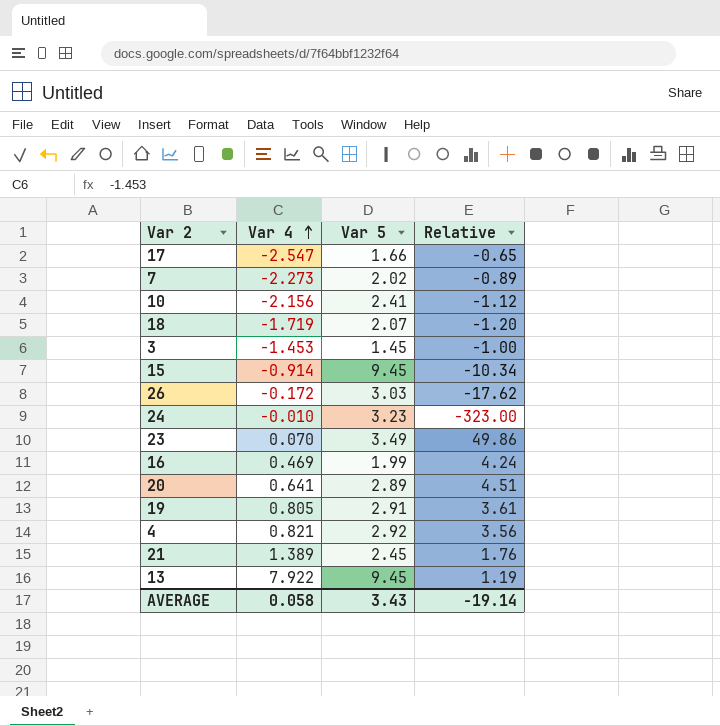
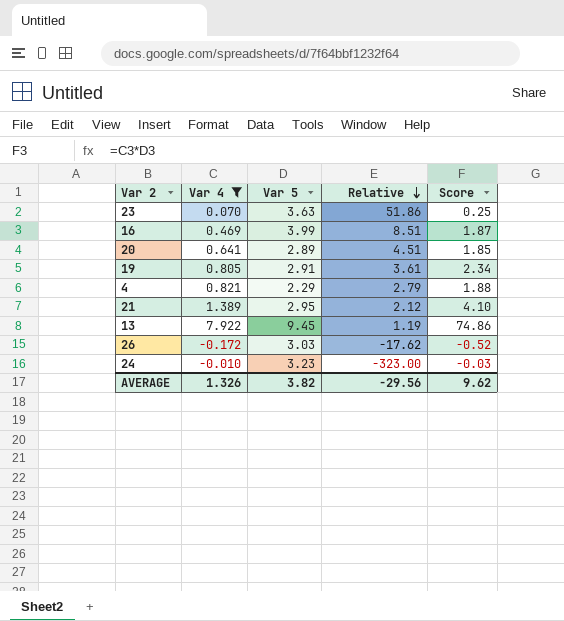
filter: none -> Var 4 >= -0.172
row order: Var 4 ascending -> Relative descending
column Score | formula: none -> [Var 4] * [Var 5]
23 | Var 5: 3.49 -> 3.63
23 | Relative: 49.86 -> 51.86
16 | Var 5: 1.99 -> 3.99
16 | Relative: 4.24 -> 8.51
4 | Var 5: 2.92 -> 2.29
4 | Relative: 3.56 -> 2.79
21 | Var 5: 2.45 -> 2.95
21 | Relative: 1.76 -> 2.12
AVERAGE | Var 4: 0.058 -> 1.326
AVERAGE | Var 5: 3.43 -> 3.82
AVERAGE | Relative: -19.14 -> -29.56

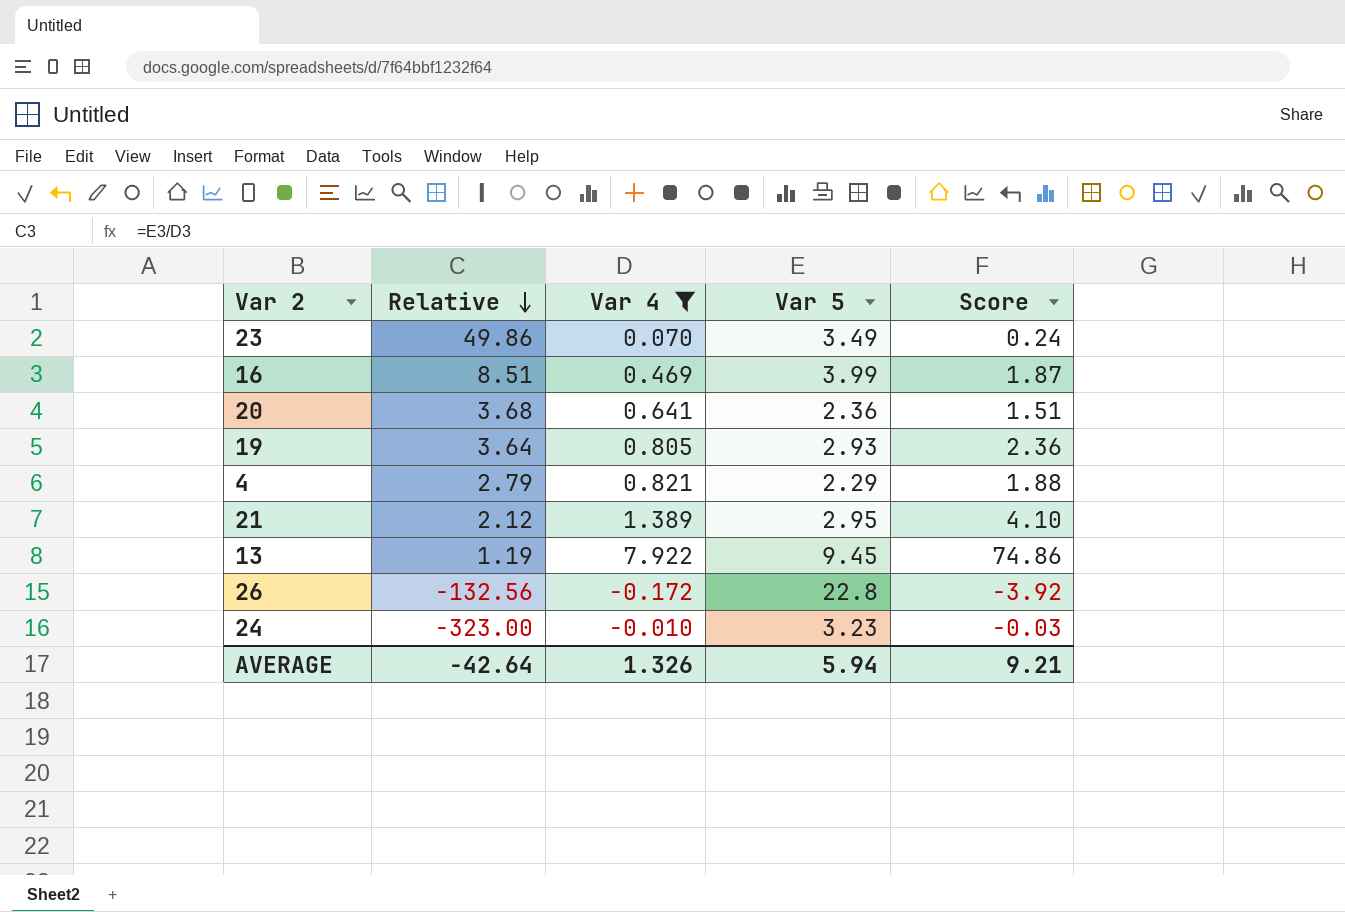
column Relative | position: 4 -> 2
23 | Relative: 51.86 -> 49.86
23 | Var 5: 3.63 -> 3.49
23 | Score: 0.25 -> 0.24
20 | Relative: 4.51 -> 3.68
20 | Var 5: 2.89 -> 2.36
20 | Score: 1.85 -> 1.51
19 | Relative: 3.61 -> 3.64
19 | Var 5: 2.91 -> 2.93
19 | Score: 2.34 -> 2.36
26 | Relative: -17.62 -> -132.56
26 | Var 5: 3.03 -> 22.8
26 | Score: -0.52 -> -3.92
AVERAGE | Relative: -29.56 -> -42.64
AVERAGE | Var 5: 3.82 -> 5.94
AVERAGE | Score: 9.62 -> 9.21

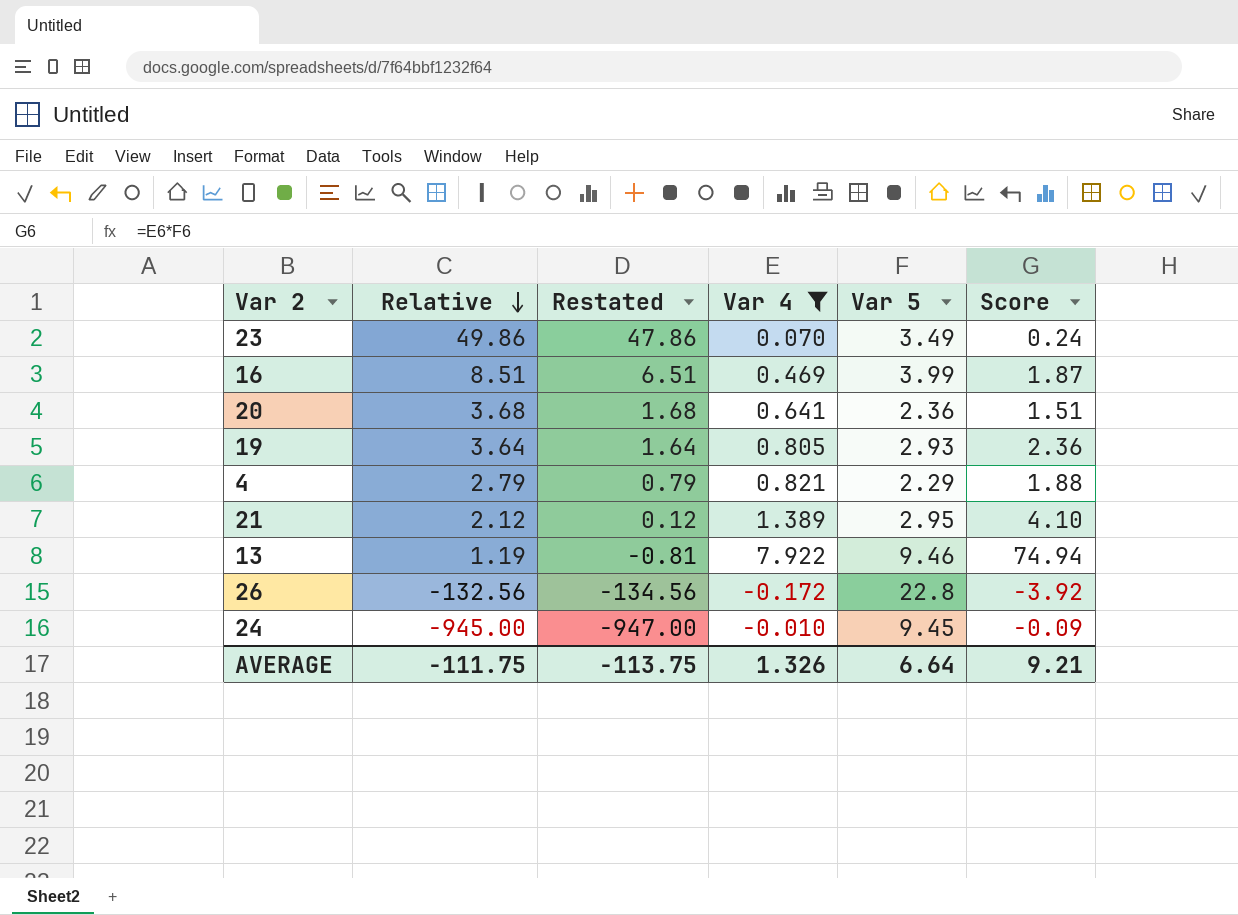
column Restated | formula: none -> [Relative] - 2
13 | Var 5: 9.45 -> 9.46
13 | Score: 74.86 -> 74.94
24 | Relative: -323.00 -> -945.00
24 | Var 5: 3.23 -> 9.45
24 | Score: -0.03 -> -0.09
AVERAGE | Relative: -42.64 -> -111.75
AVERAGE | Var 5: 5.94 -> 6.64

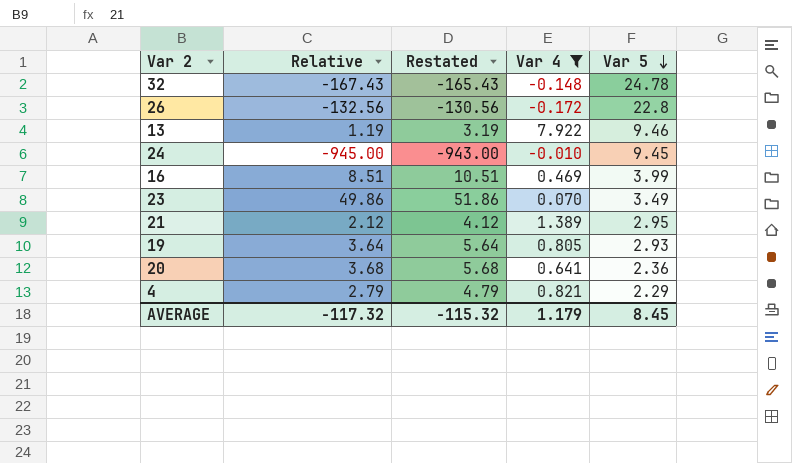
row order: Relative descending -> Var 5 descending
column Score | formula: [Var 4] * [Var 5] -> none
column Restated | formula: [Relative] - 2 -> [Relative] + 2
row 32: none -> -167.43 | -165.43 | -0.148 | 24.78
AVERAGE | Relative: -111.75 -> -117.32
AVERAGE | Restated: -113.75 -> -115.32
AVERAGE | Var 4: 1.326 -> 1.179
AVERAGE | Var 5: 6.64 -> 8.45

